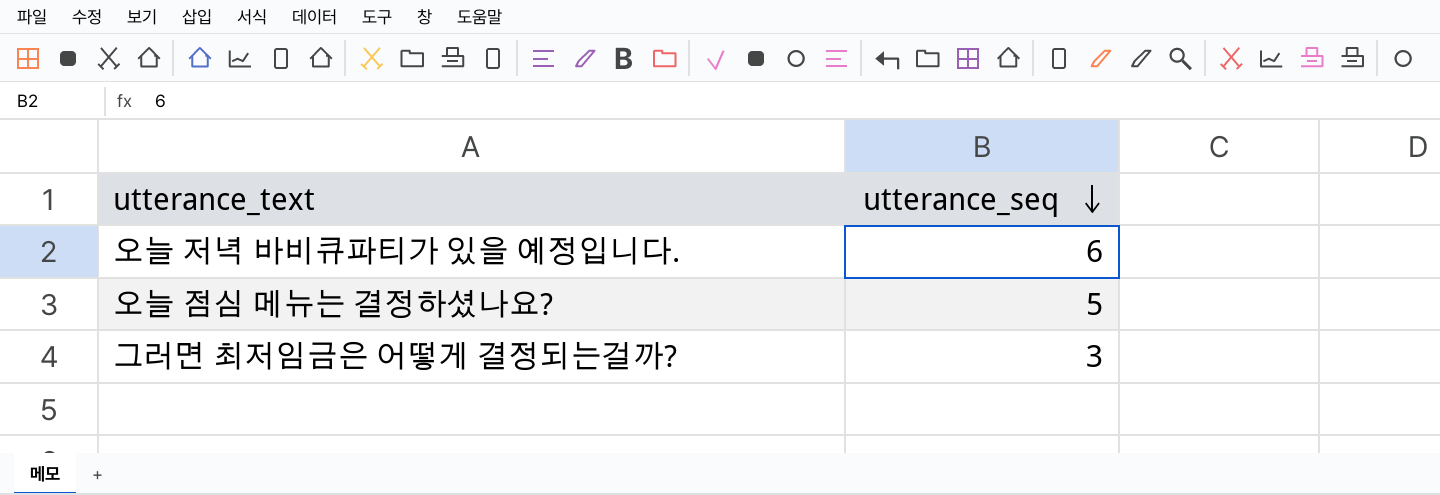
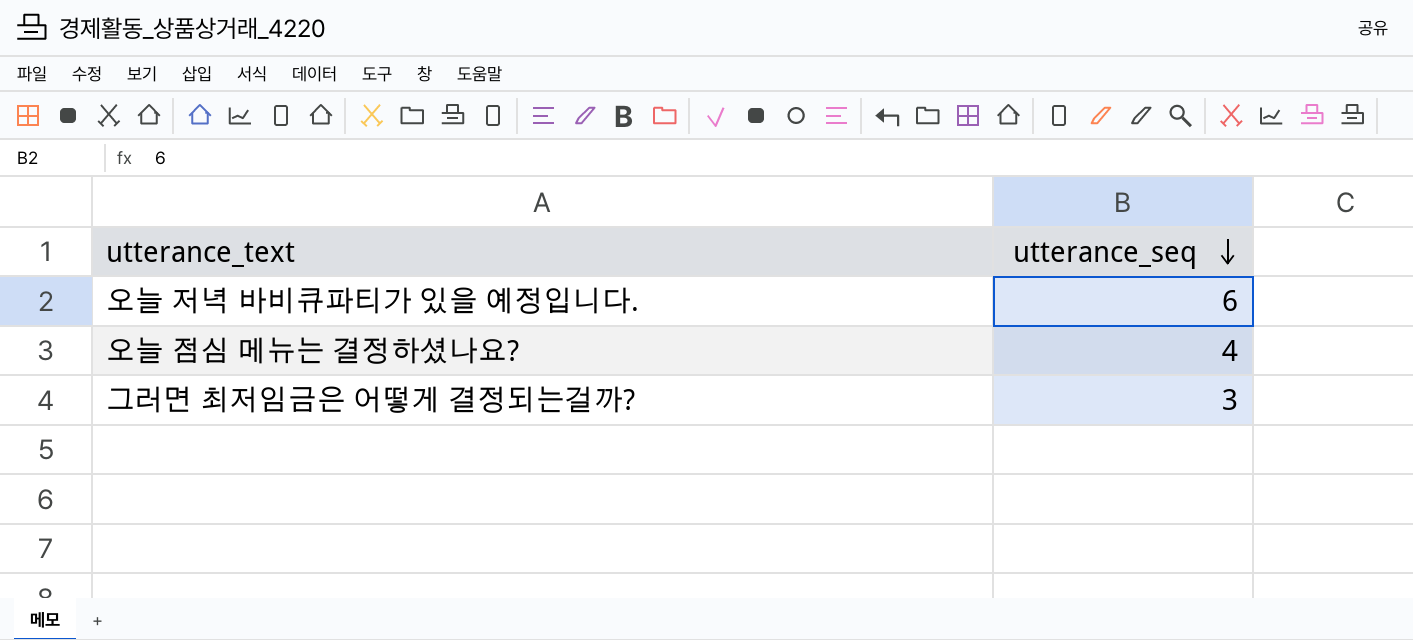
오늘 점심 메뉴는 결정하셨나요? | utterance_seq: 5 -> 4

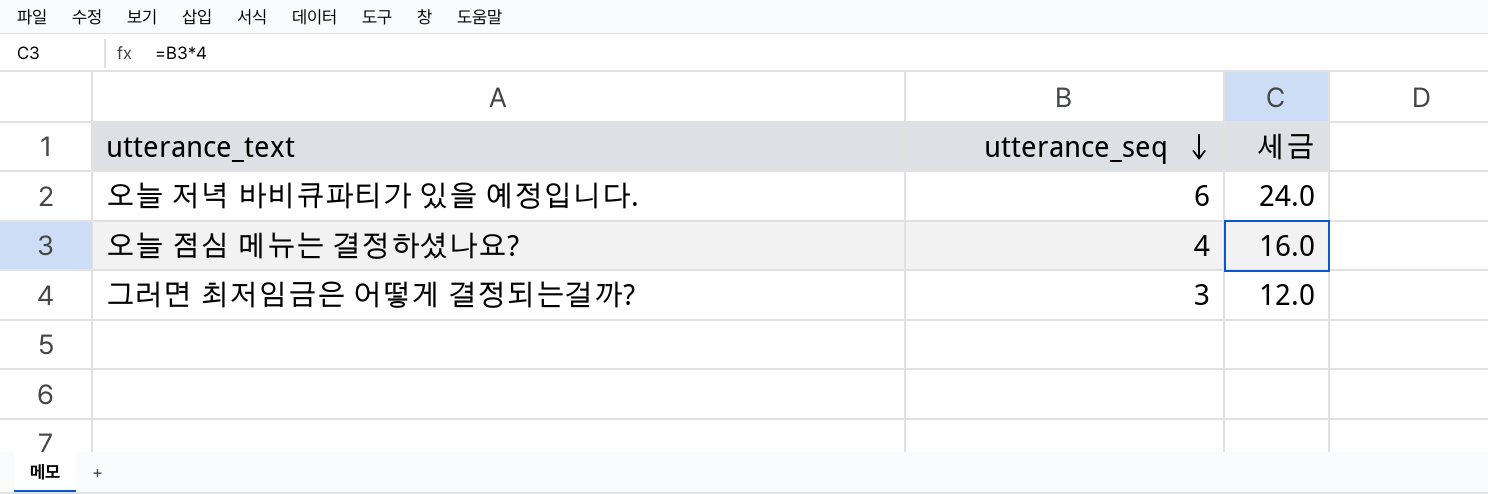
column 세금 | formula: none -> [utterance_seq] * 4

